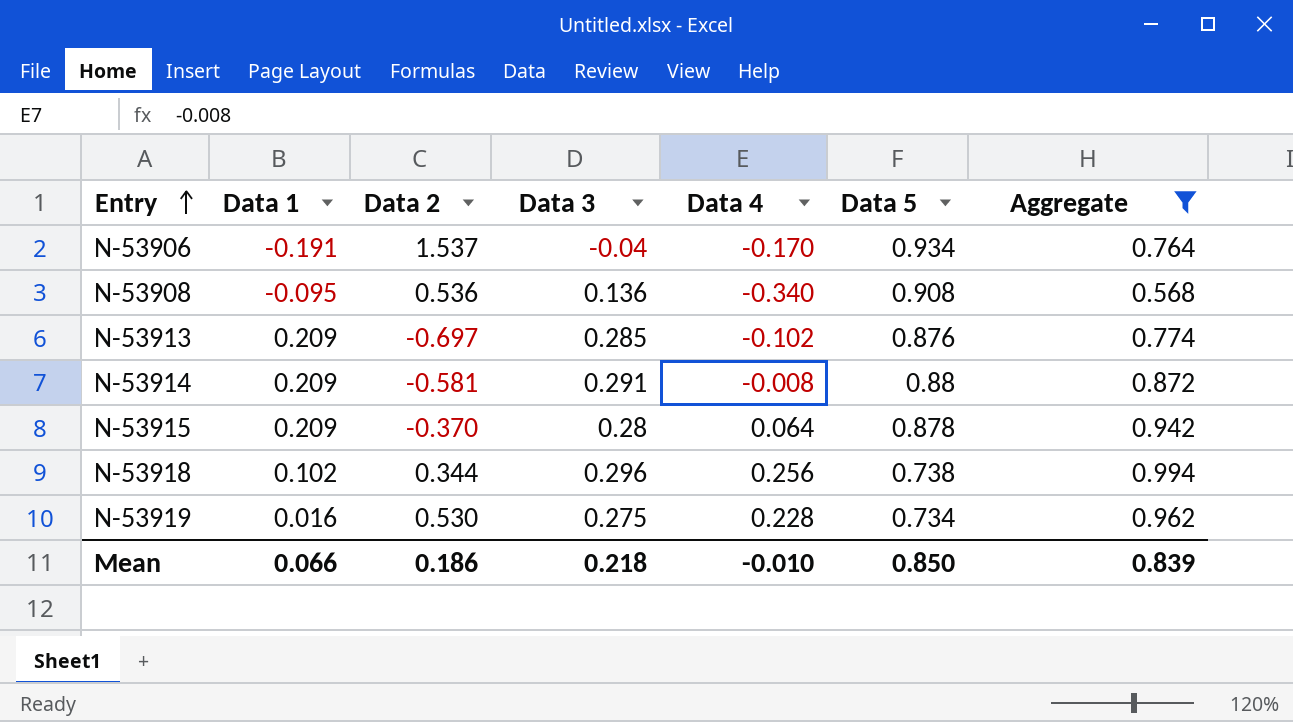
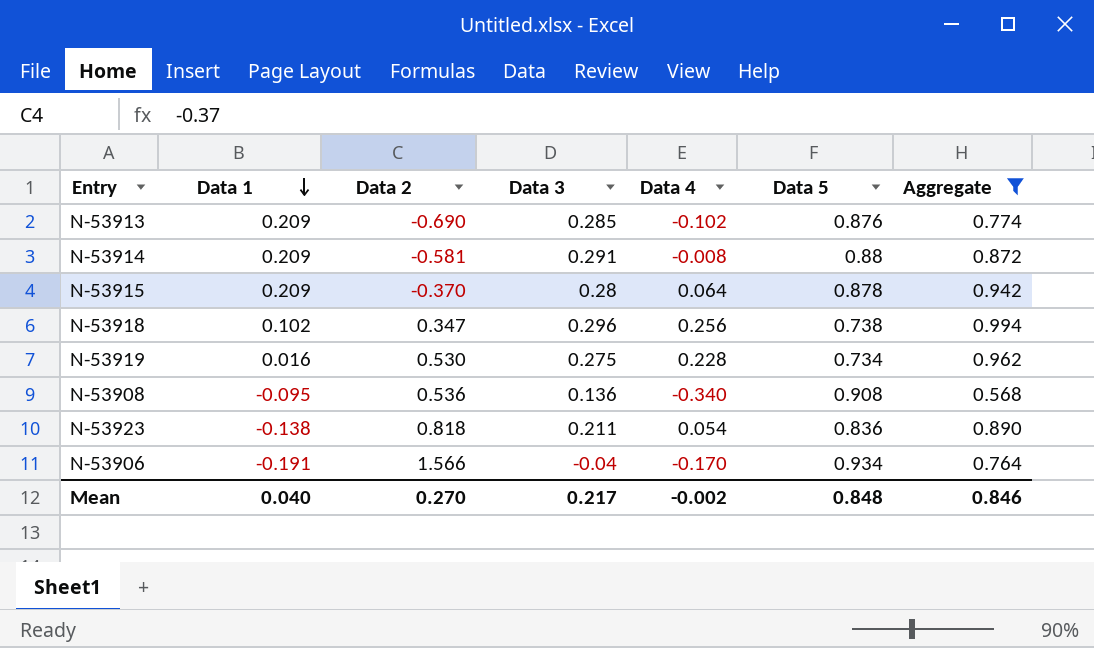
row order: Entry ascending -> Data 1 descending
N-53913 | Data 2: -0.697 -> -0.690
N-53918 | Data 2: 0.344 -> 0.347
row N-53923: none -> -0.138 | 0.818 | 0.211 | 0.054 | 0.836 | 0.890
N-53906 | Data 2: 1.537 -> 1.566
Mean | Data 1: 0.066 -> 0.040
Mean | Data 2: 0.186 -> 0.270
Mean | Data 3: 0.218 -> 0.217
Mean | Data 4: -0.010 -> -0.002
Mean | Data 5: 0.850 -> 0.848
Mean | Aggregate: 0.839 -> 0.846

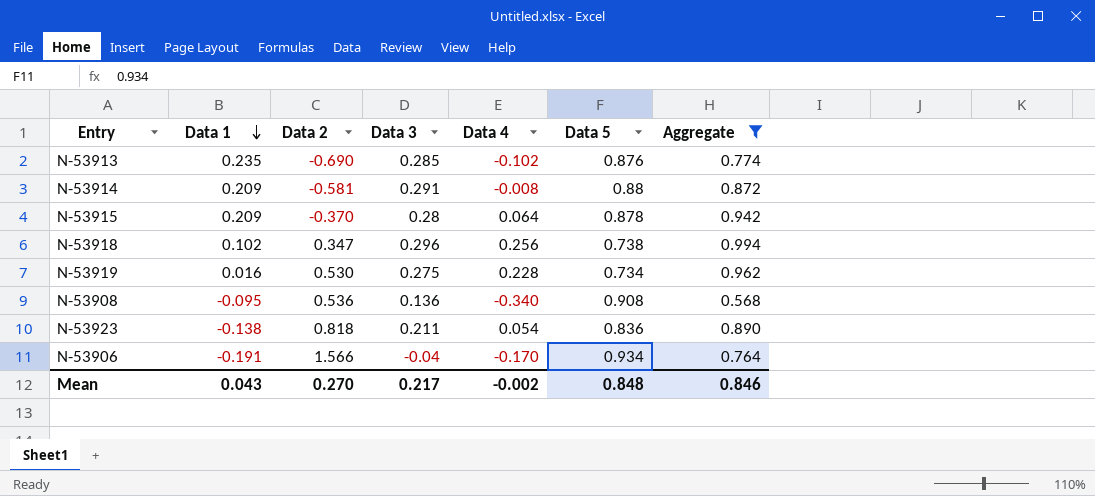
N-53913 | Data 1: 0.209 -> 0.235
Mean | Data 1: 0.040 -> 0.043

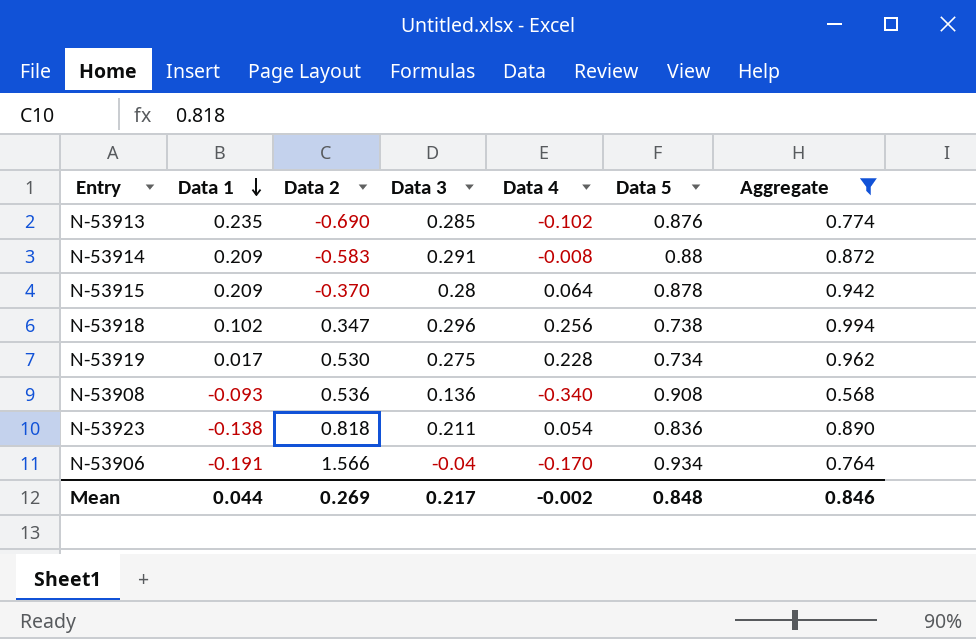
N-53914 | Data 2: -0.581 -> -0.583
N-53919 | Data 1: 0.016 -> 0.017
N-53908 | Data 1: -0.095 -> -0.093
Mean | Data 1: 0.043 -> 0.044
Mean | Data 2: 0.270 -> 0.269

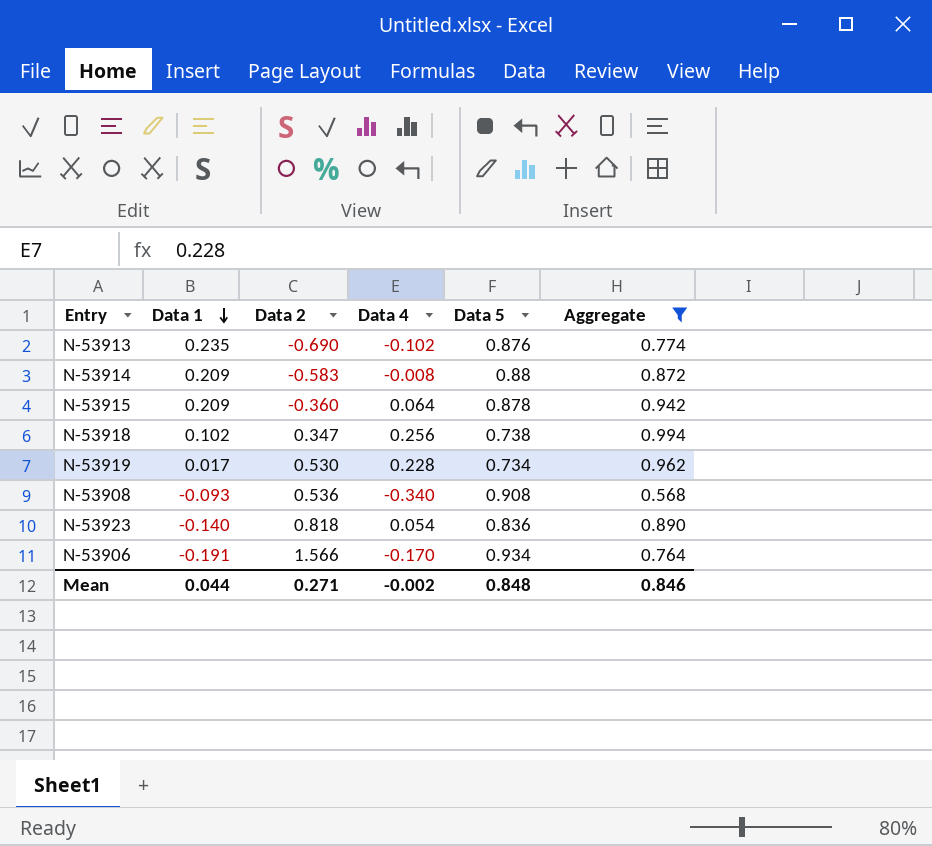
column Data 3 | position: 4 -> none
N-53915 | Data 2: -0.370 -> -0.360
N-53923 | Data 1: -0.138 -> -0.140
Mean | Data 2: 0.269 -> 0.271

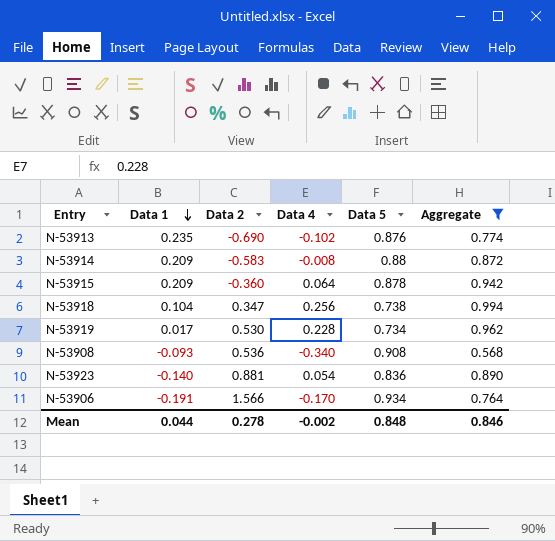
N-53918 | Data 1: 0.102 -> 0.104
N-53923 | Data 2: 0.818 -> 0.881
Mean | Data 2: 0.271 -> 0.278

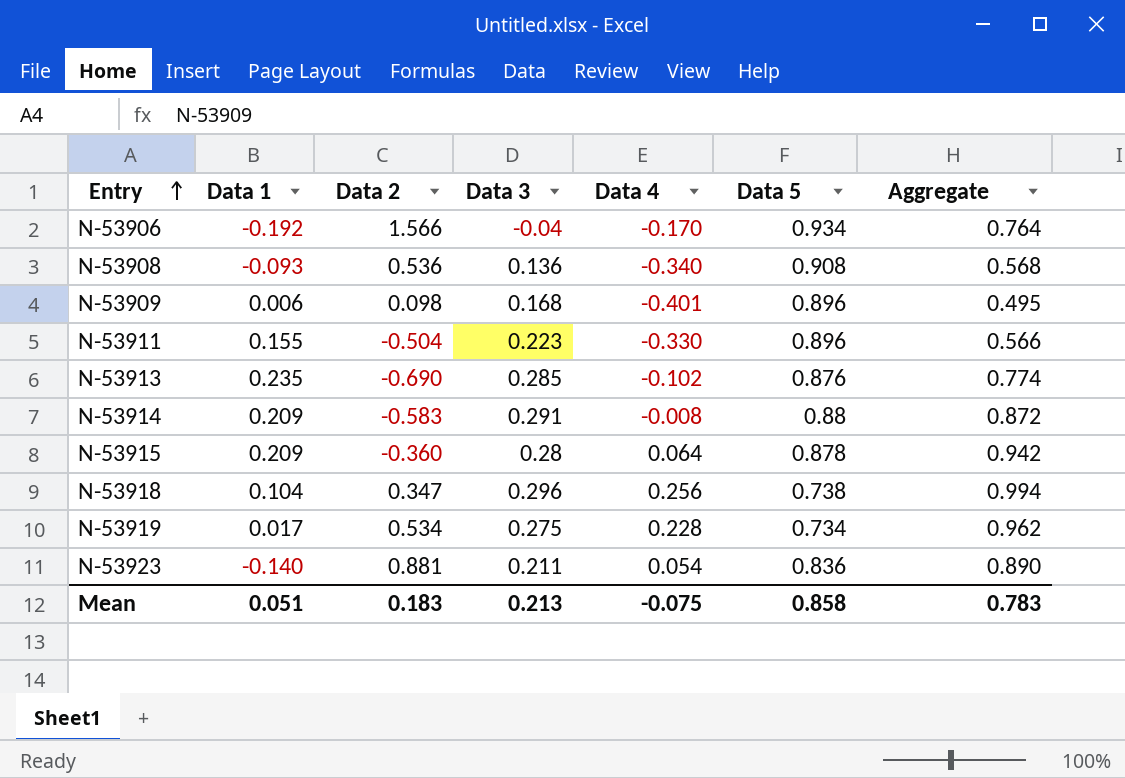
filter: Aggregate >= 0.568 -> none
row order: Data 1 descending -> Entry ascending
column Data 3 | position: none -> 4
N-53906 | Data 1: -0.191 -> -0.192
N-53919 | Data 2: 0.530 -> 0.534
Mean | Data 1: 0.044 -> 0.051
Mean | Data 2: 0.278 -> 0.183
Mean | Data 4: -0.002 -> -0.075
Mean | Data 5: 0.848 -> 0.858
Mean | Aggregate: 0.846 -> 0.783

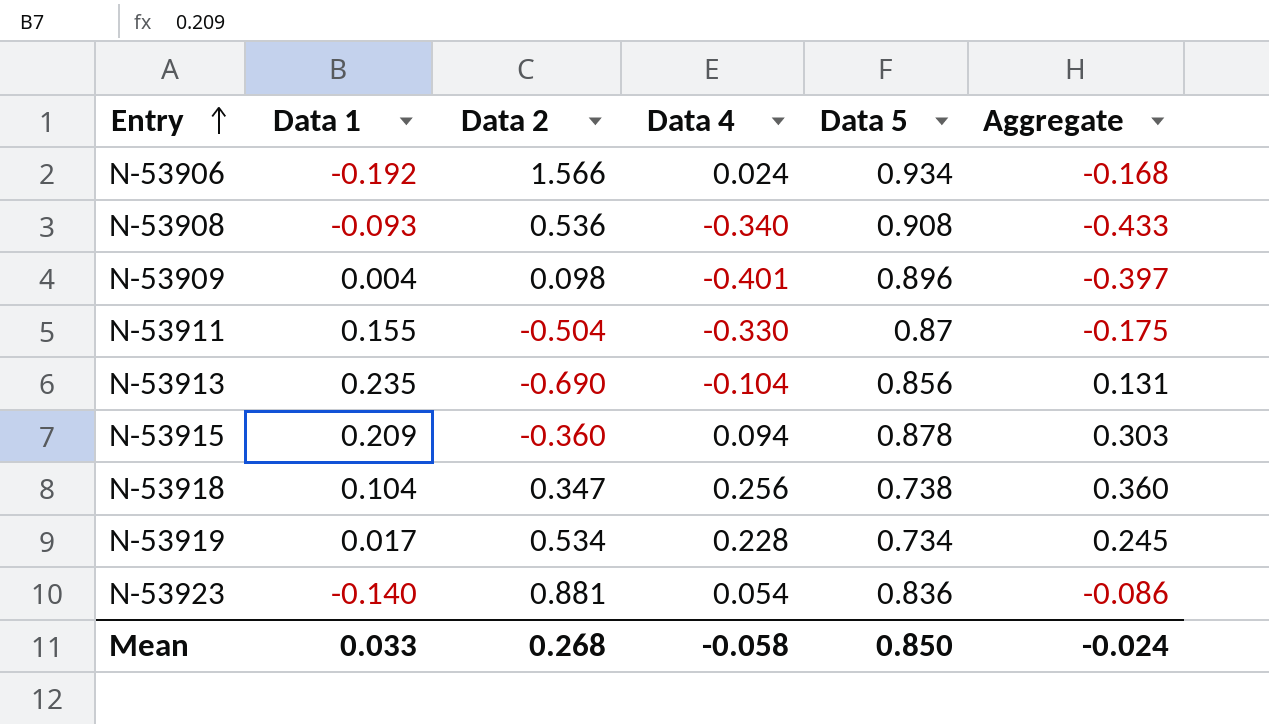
column Data 3 | position: 4 -> none
column Aggregate | formula: [Data 4] + [Data 5] -> [Data 1] + [Data 4]
row N-53914: 0.209 | -0.583 | 0.291 | -0.008 | 0.88 | 0.872 -> none
N-53906 | Data 4: -0.170 -> 0.024
N-53909 | Data 1: 0.006 -> 0.004
N-53911 | Data 5: 0.896 -> 0.87
N-53913 | Data 4: -0.102 -> -0.104
N-53913 | Data 5: 0.876 -> 0.856
N-53915 | Data 4: 0.064 -> 0.094
Mean | Data 1: 0.051 -> 0.033
Mean | Data 2: 0.183 -> 0.268
Mean | Data 4: -0.075 -> -0.058
Mean | Data 5: 0.858 -> 0.850
Mean | Aggregate: 0.783 -> -0.024

